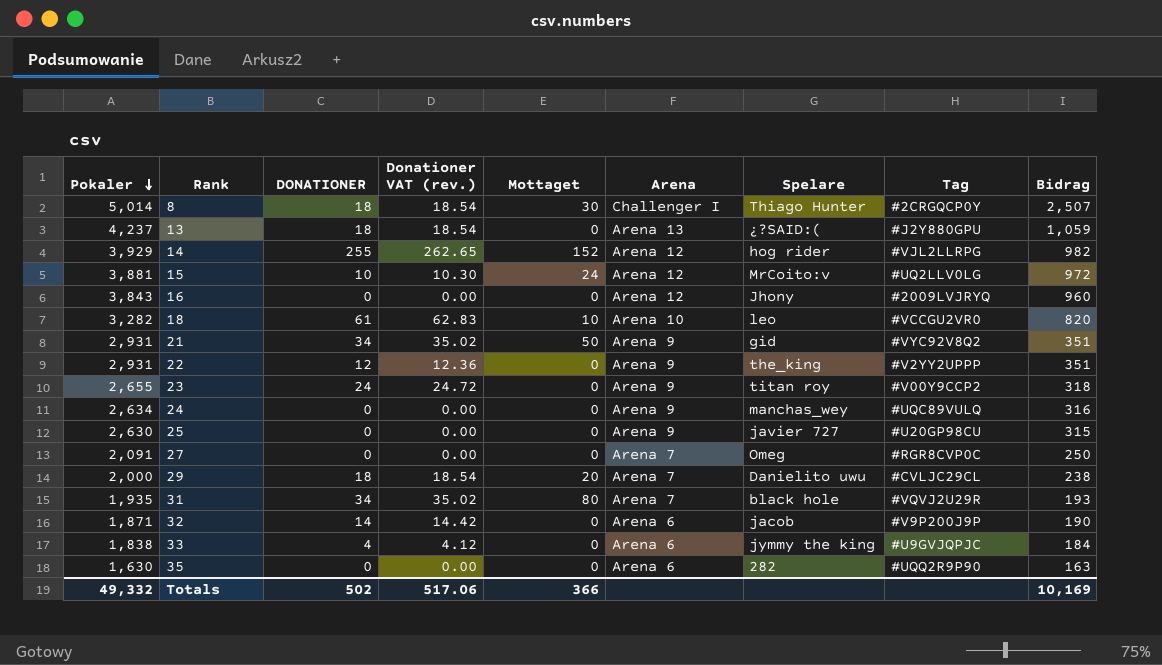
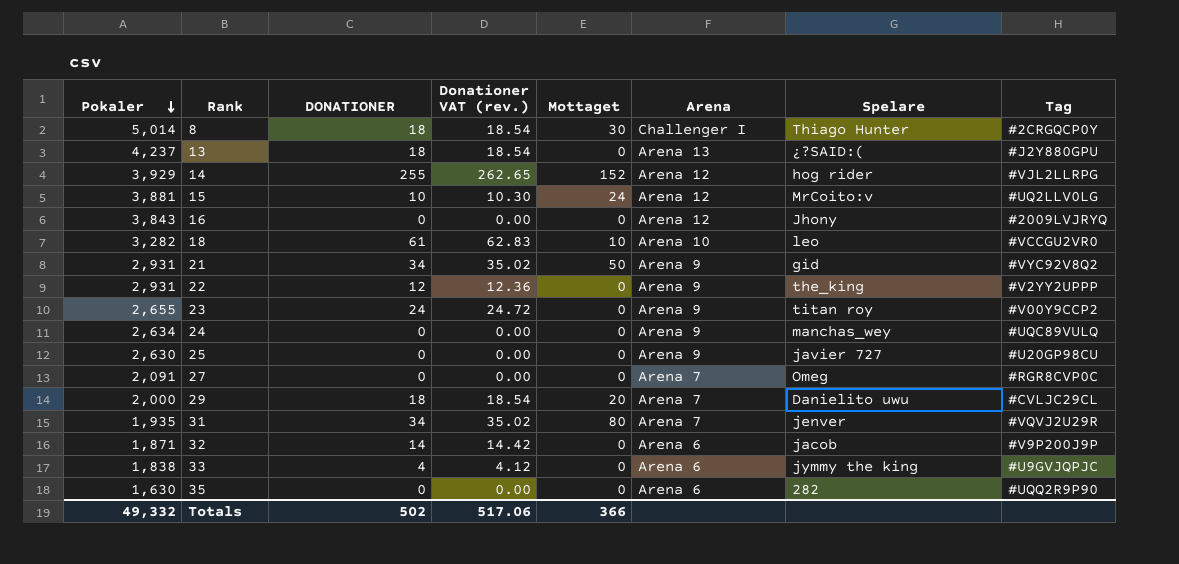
column Bidrag | position: 9 -> none
31 | Spelare: black hole -> jenver

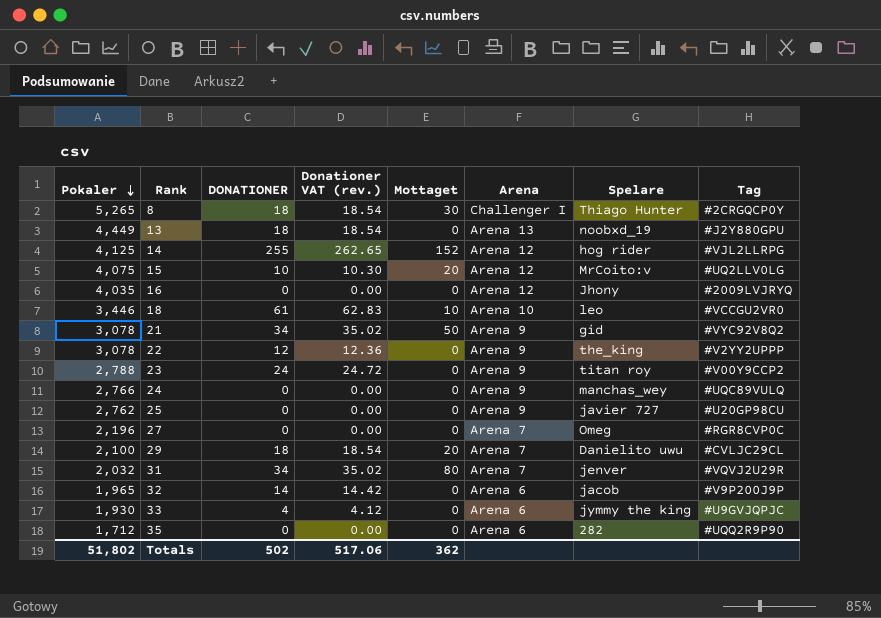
8 | Pokaler: 5,014 -> 5,265
13 | Pokaler: 4,237 -> 4,449
13 | Spelare: ¿?SAID:( -> noobxd_19
14 | Pokaler: 3,929 -> 4,125
15 | Pokaler: 3,881 -> 4,075
15 | Mottaget: 24 -> 20
16 | Pokaler: 3,843 -> 4,035
18 | Pokaler: 3,282 -> 3,446
21 | Pokaler: 2,931 -> 3,078
22 | Pokaler: 2,931 -> 3,078
23 | Pokaler: 2,655 -> 2,788
24 | Pokaler: 2,634 -> 2,766
25 | Pokaler: 2,630 -> 2,762
27 | Pokaler: 2,091 -> 2,196
29 | Pokaler: 2,000 -> 2,100
31 | Pokaler: 1,935 -> 2,032
32 | Pokaler: 1,871 -> 1,965
33 | Pokaler: 1,838 -> 1,930
35 | Pokaler: 1,630 -> 1,712
Totals | Pokaler: 49,332 -> 51,802
Totals | Mottaget: 366 -> 362

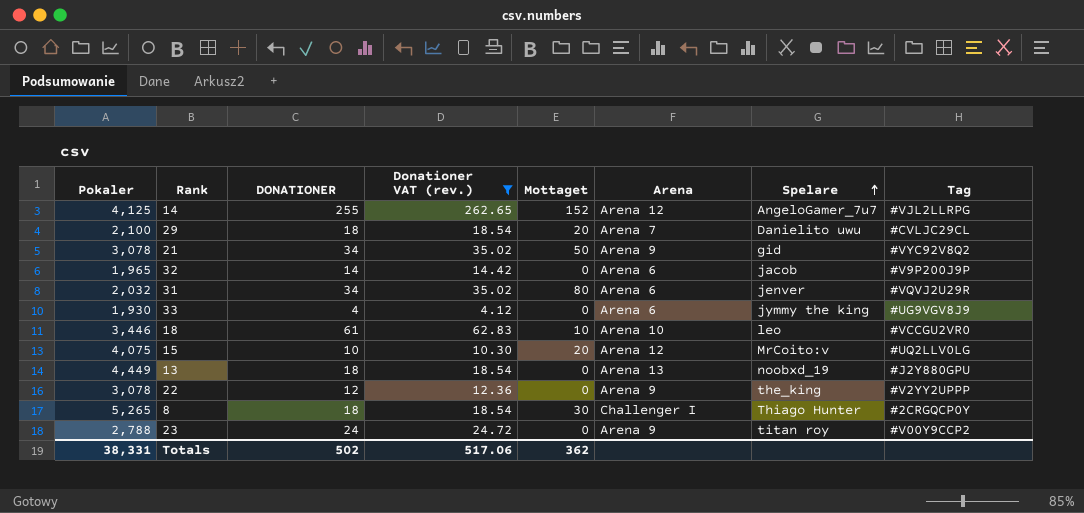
filter: none -> Donationer VAT (rev.) != 0.00
row order: Pokaler descending -> Spelare ascending
14 | Spelare: hog rider -> AngeloGamer_7u7
31 | Arena: Arena 7 -> Arena 6
33 | Tag: #U9GVJQPJC -> #UG9VGV8J9
Totals | Pokaler: 51,802 -> 38,331

